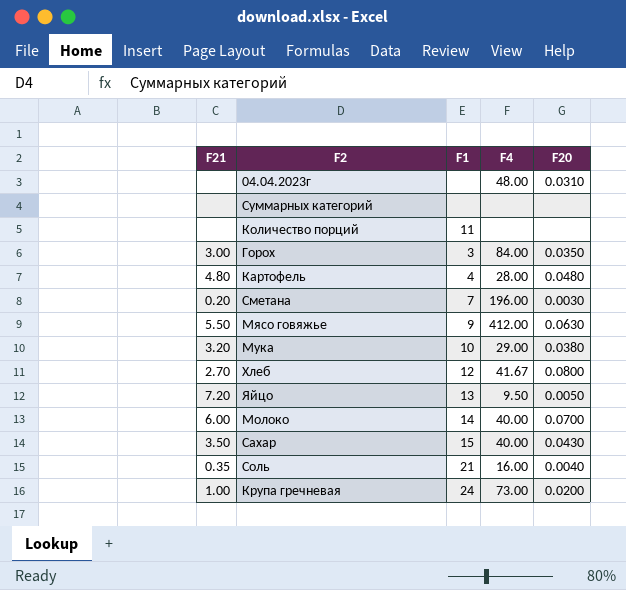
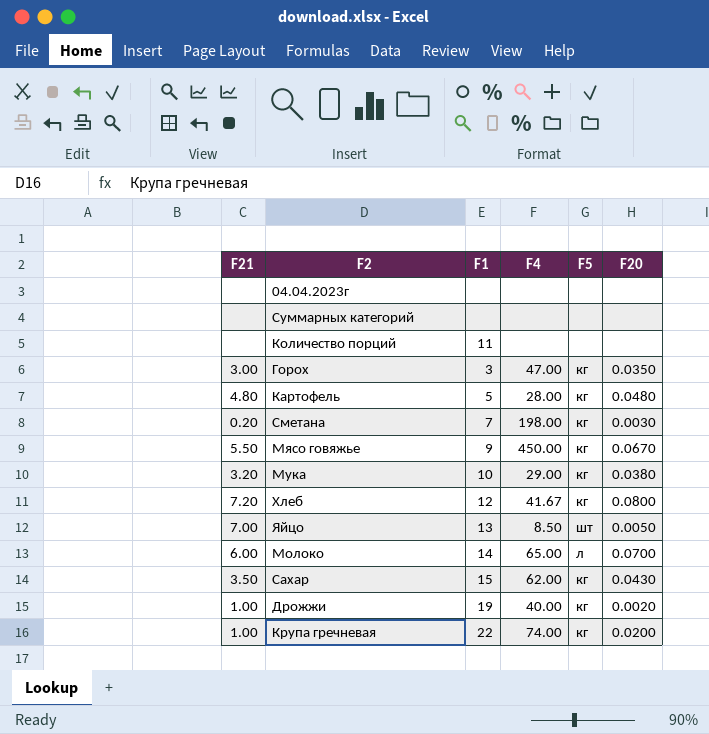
column F5 | position: none -> 5
row Соль: 0.35 | 21 | 16.00 | 0.0040 -> none
04.04.2023г | F4: 48.00 -> none
04.04.2023г | F20: 0.0310 -> none
Горох | F4: 84.00 -> 47.00
Картофель | F1: 4 -> 5
Сметана | F4: 196.00 -> 198.00
Мясо говяжье | F4: 412.00 -> 450.00
Мясо говяжье | F20: 0.0630 -> 0.0670
Хлеб | F21: 2.70 -> 7.20
Яйцо | F21: 7.20 -> 7.00
Яйцо | F4: 9.50 -> 8.50
Молоко | F4: 40.00 -> 65.00
Сахар | F4: 40.00 -> 62.00
row Дрожжи: none -> 1.00 | 19 | 40.00 | кг | 0.0020
Крупа гречневая | F1: 24 -> 22
Крупа гречневая | F4: 73.00 -> 74.00

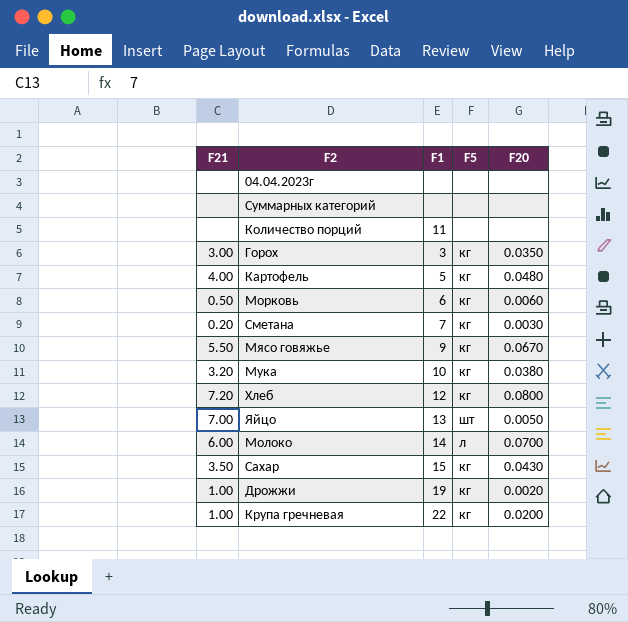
column F4 | position: 4 -> none
Картофель | F21: 4.80 -> 4.00
row Морковь: none -> 0.50 | 6 | кг | 0.0060

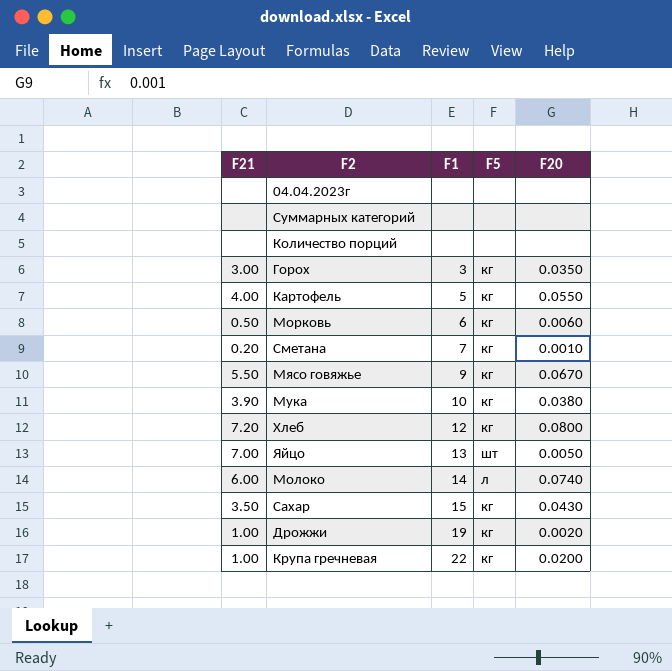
Количество порций | F1: 11 -> none
Картофель | F20: 0.0480 -> 0.0550
Сметана | F20: 0.0030 -> 0.0010
Мука | F21: 3.20 -> 3.90
Молоко | F20: 0.0700 -> 0.0740

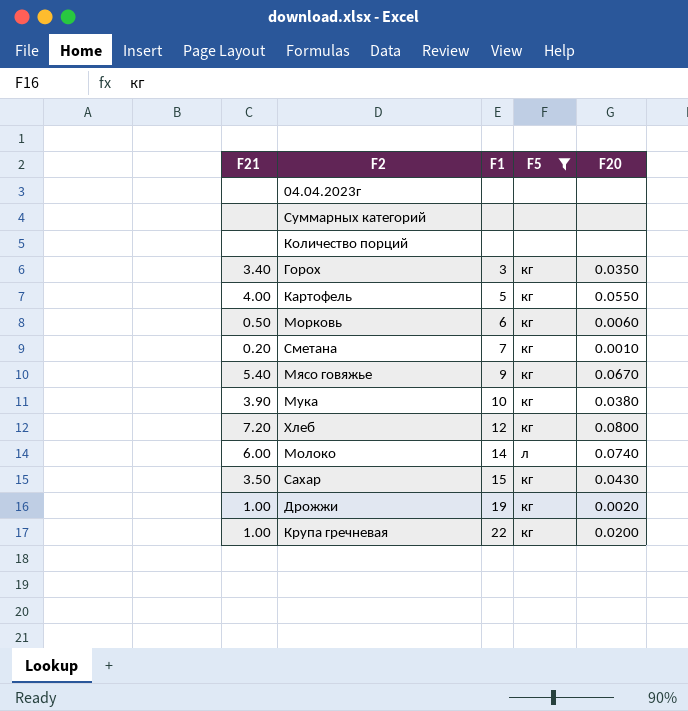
filter: none -> F5 != шт
Горох | F21: 3.00 -> 3.40
Мясо говяжье | F21: 5.50 -> 5.40

